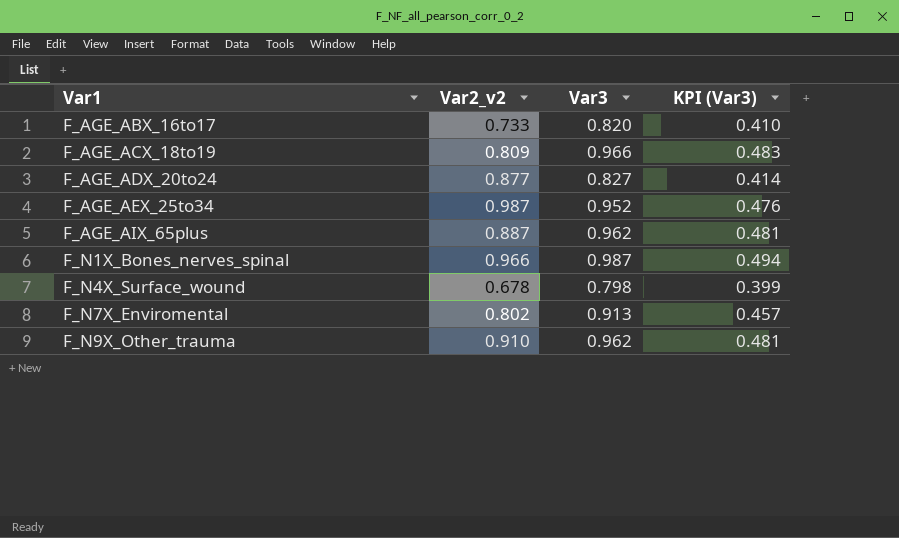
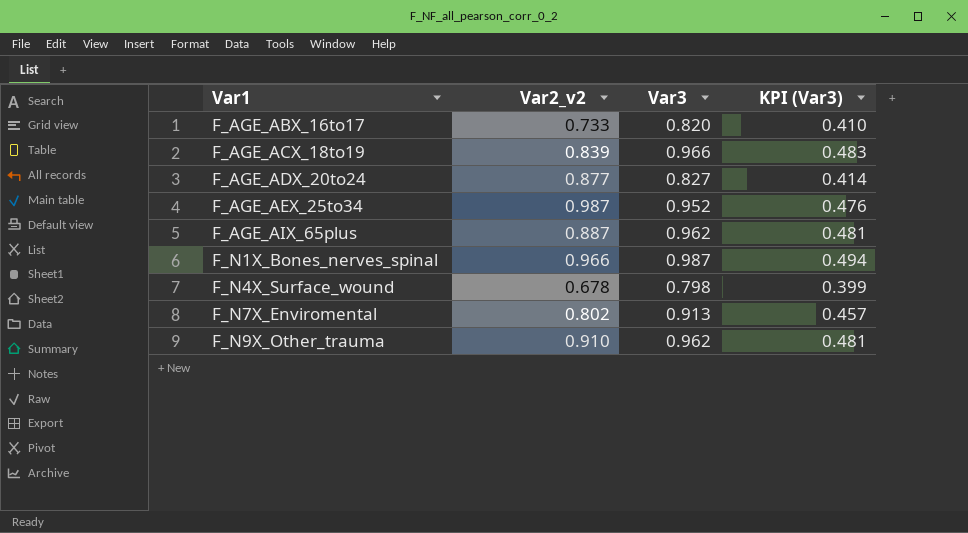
F_AGE_ACX_18to19 | Var2_v2: 0.809 -> 0.839

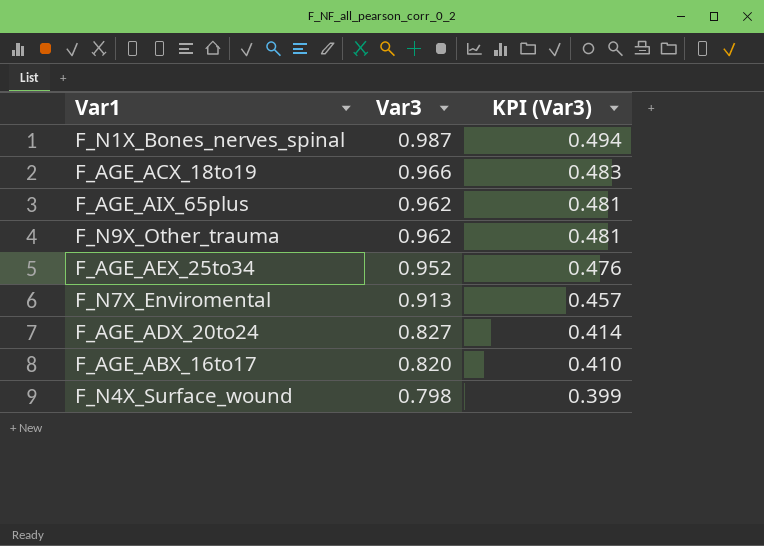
row order: Var1 ascending -> Var3 descending
column Var2_v2 | position: 2 -> none

